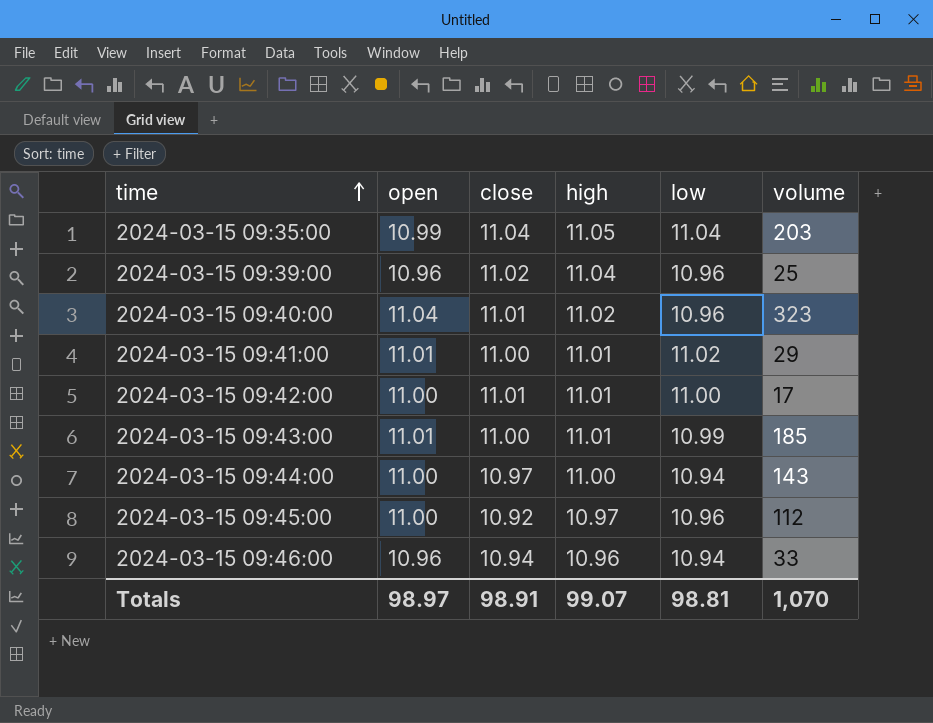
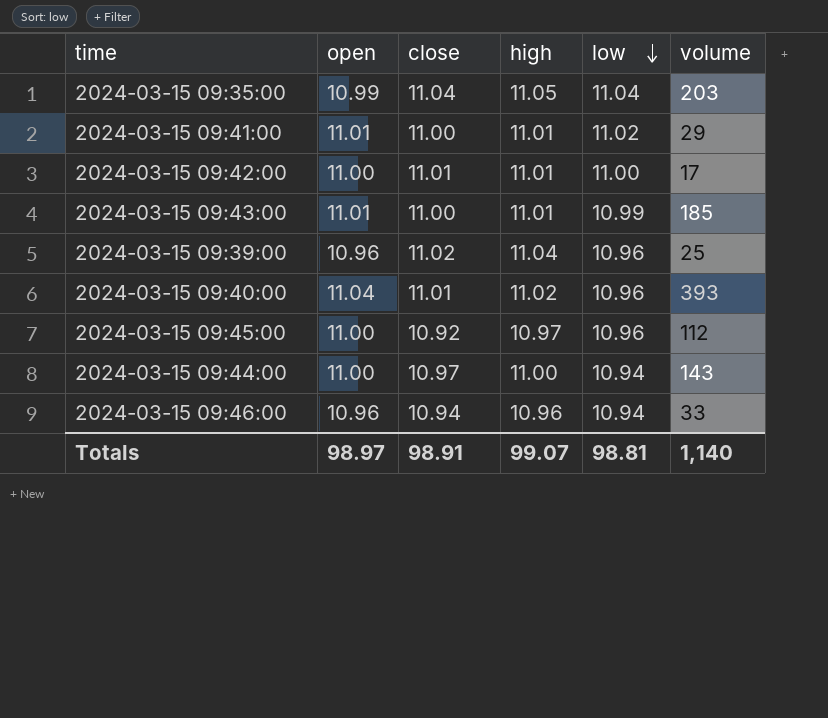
row order: time ascending -> low descending
2024-03-15 09:40:00 | volume: 323 -> 393
Totals | volume: 1,070 -> 1,140

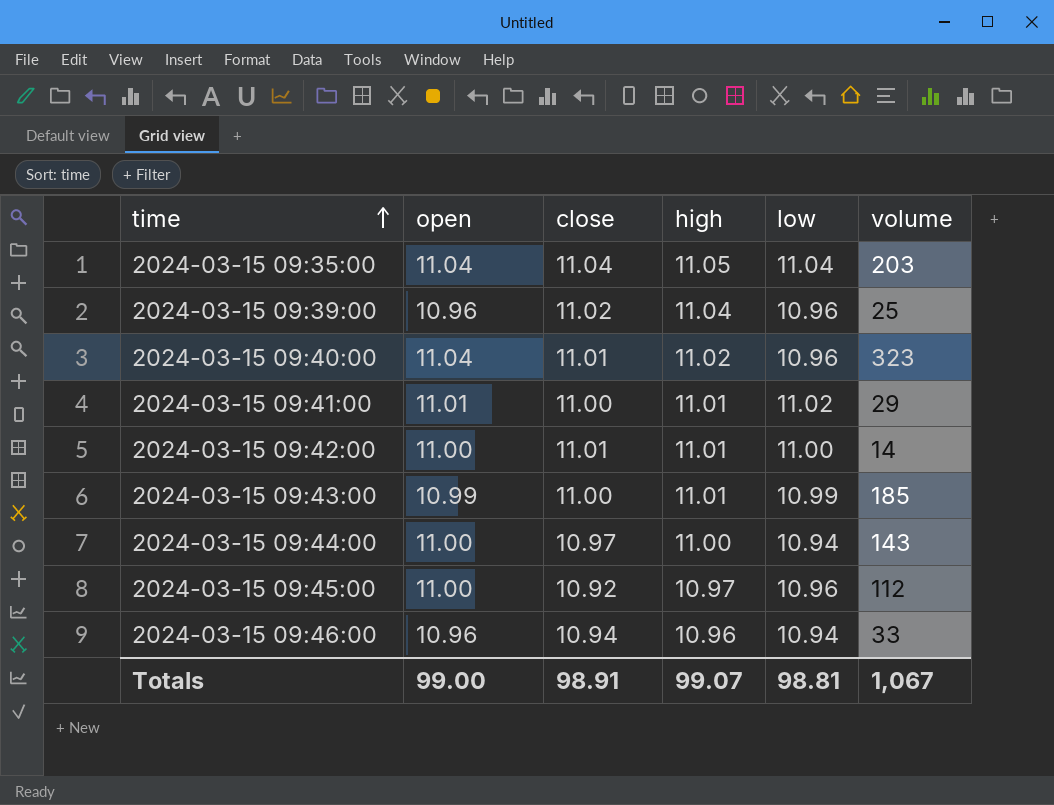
row order: low descending -> time ascending
2024-03-15 09:35:00 | open: 10.99 -> 11.04
2024-03-15 09:40:00 | volume: 393 -> 323
2024-03-15 09:42:00 | volume: 17 -> 14
2024-03-15 09:43:00 | open: 11.01 -> 10.99
Totals | open: 98.97 -> 99.00
Totals | volume: 1,140 -> 1,067

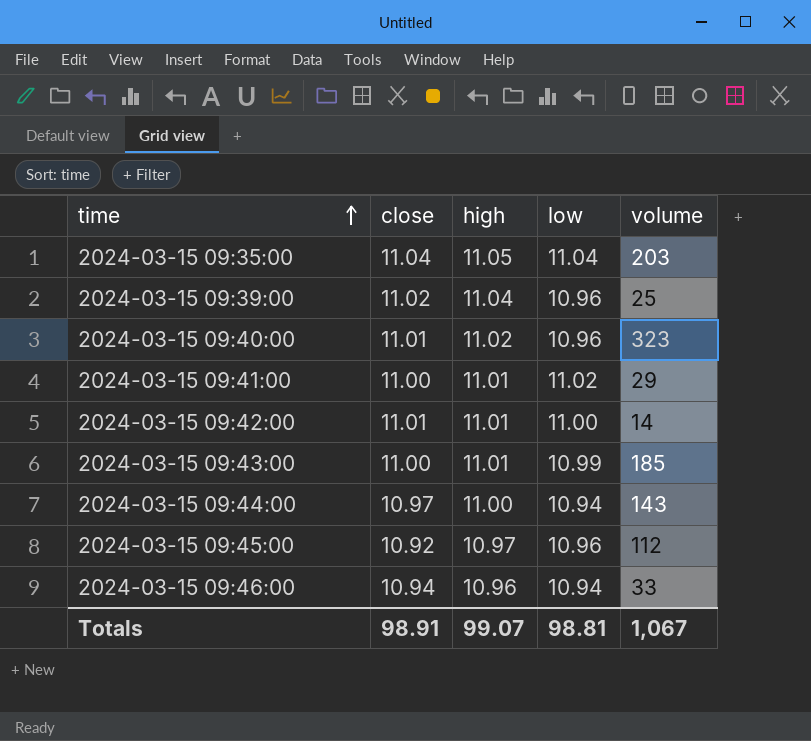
column open | position: 2 -> none

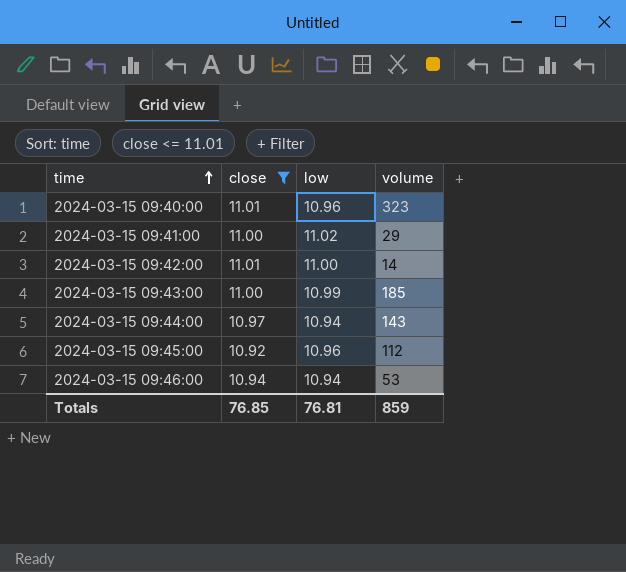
filter: none -> close <= 11.01
column high | position: 3 -> none
2024-03-15 09:46:00 | volume: 33 -> 53
Totals | close: 98.91 -> 76.85
Totals | low: 98.81 -> 76.81
Totals | volume: 1,067 -> 859

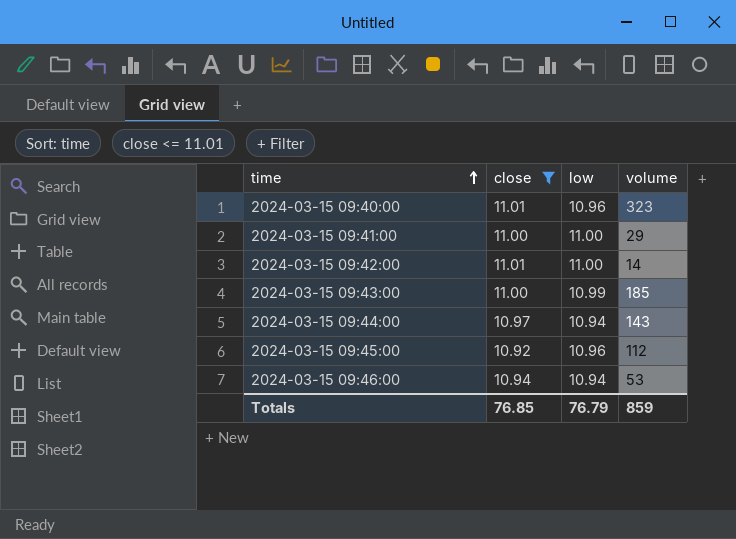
2024-03-15 09:41:00 | low: 11.02 -> 11.00
Totals | low: 76.81 -> 76.79

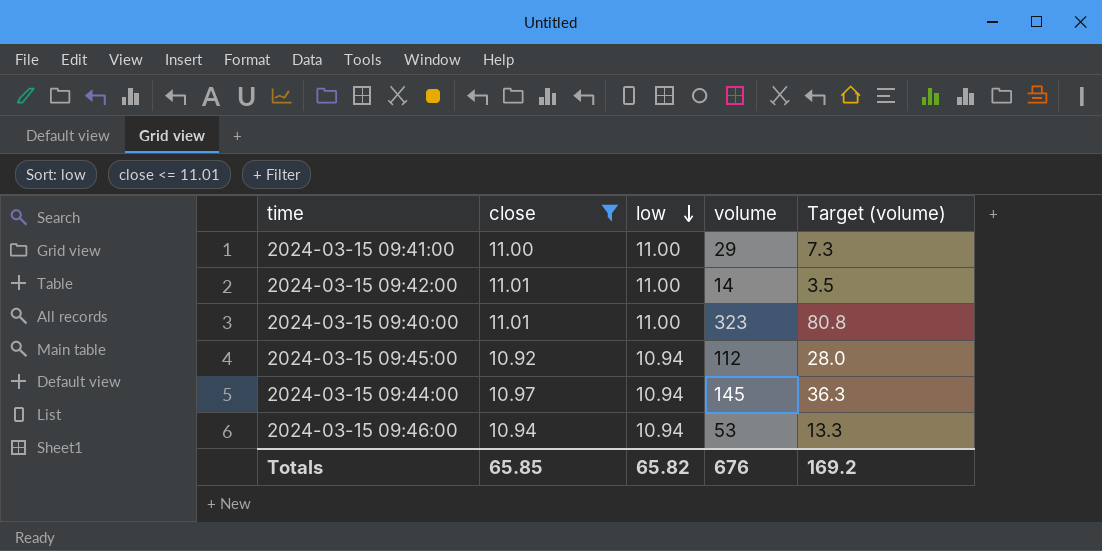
row order: time ascending -> low descending
column Target (volume) | formula: none -> [volume] * 0.25
row 2024-03-15 09:43:00: 11.00 | 10.99 | 185 -> none
2024-03-15 09:40:00 | low: 10.96 -> 11.00
2024-03-15 09:45:00 | low: 10.96 -> 10.94
2024-03-15 09:44:00 | volume: 143 -> 145
Totals | close: 76.85 -> 65.85
Totals | low: 76.79 -> 65.82
Totals | volume: 859 -> 676

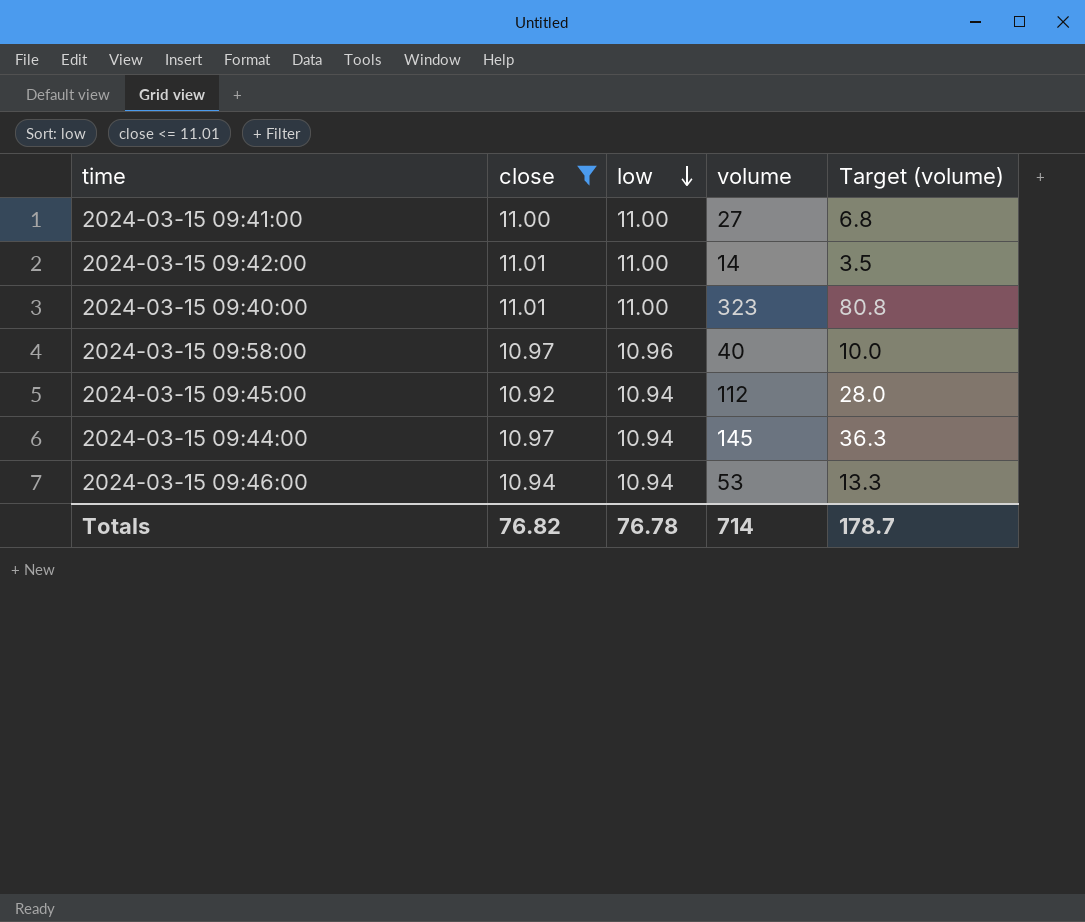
2024-03-15 09:41:00 | volume: 29 -> 27
2024-03-15 09:41:00 | Target (volume): 7.3 -> 6.8
row 2024-03-15 09:58:00: none -> 10.97 | 10.96 | 40 | 10.0
Totals | close: 65.85 -> 76.82
Totals | low: 65.82 -> 76.78
Totals | volume: 676 -> 714
Totals | Target (volume): 169.2 -> 178.7

